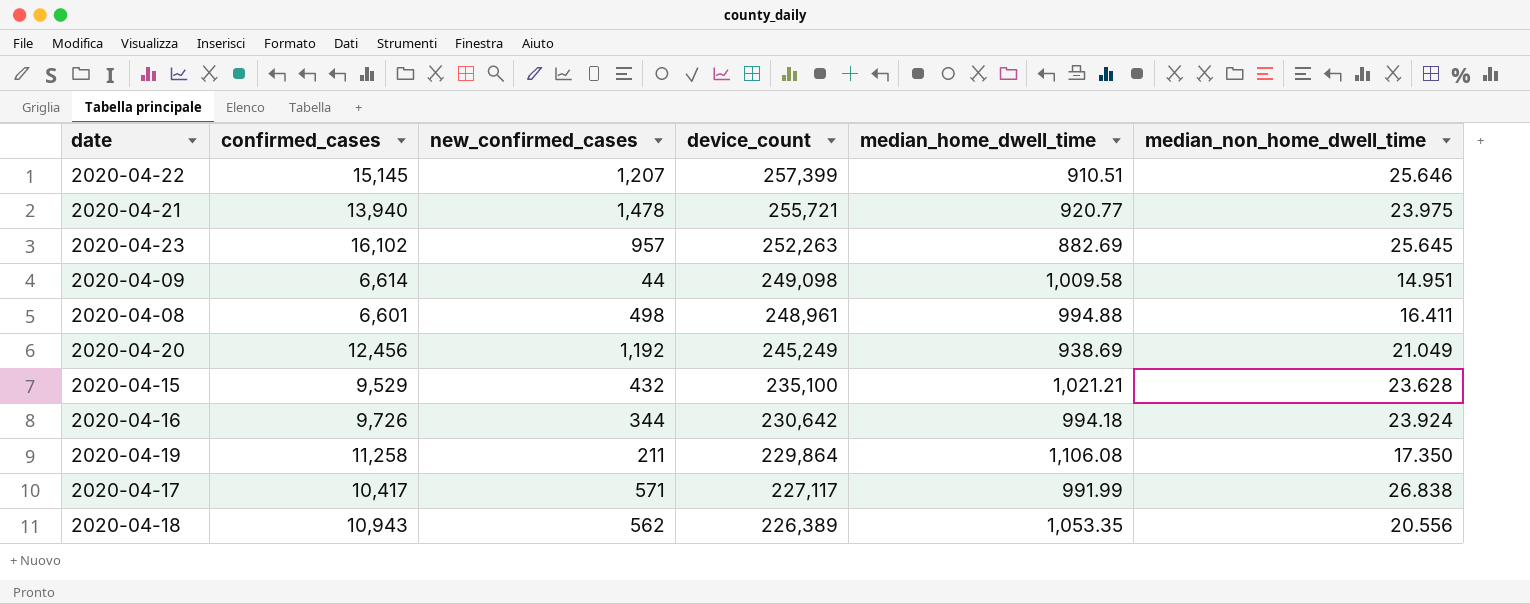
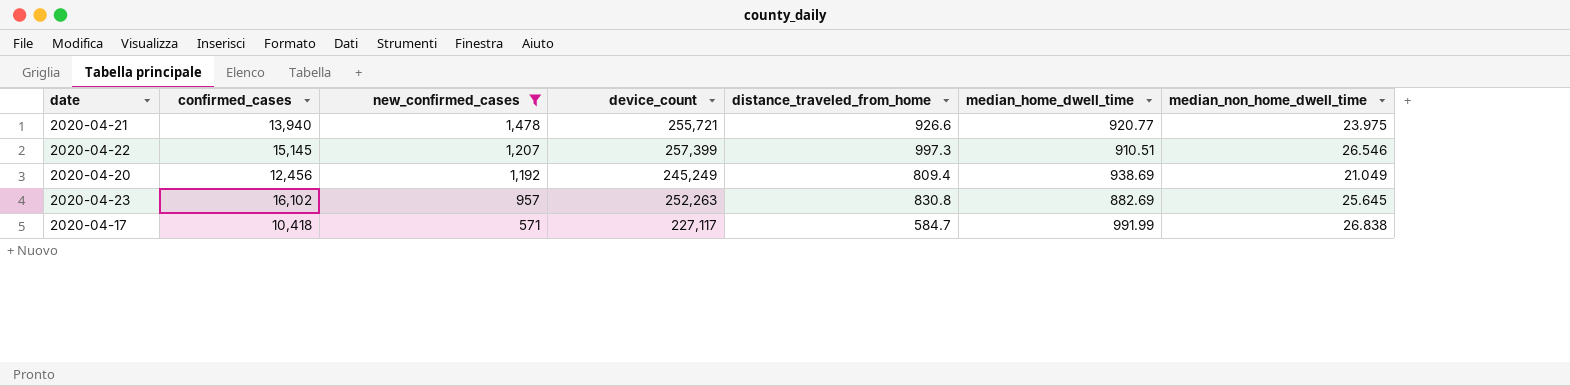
filter: none -> new_confirmed_cases >= 571
row order: device_count descending -> new_confirmed_cases descending
column distance_traveled_from_home | position: none -> 5
2020-04-22 | median_non_home_dwell_time: 25.646 -> 26.546
2020-04-17 | confirmed_cases: 10,417 -> 10,418

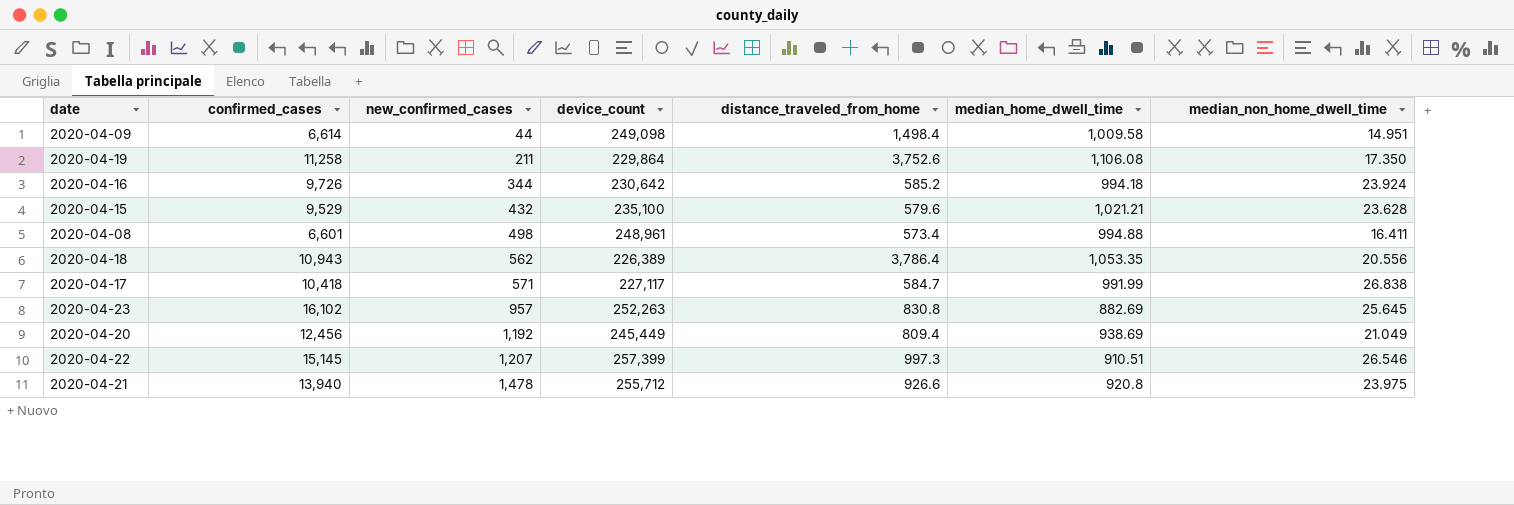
filter: new_confirmed_cases >= 571 -> none
row order: new_confirmed_cases descending -> new_confirmed_cases ascending
2020-04-20 | device_count: 245,249 -> 245,449
2020-04-21 | device_count: 255,721 -> 255,712
2020-04-21 | median_home_dwell_time: 920.77 -> 920.8

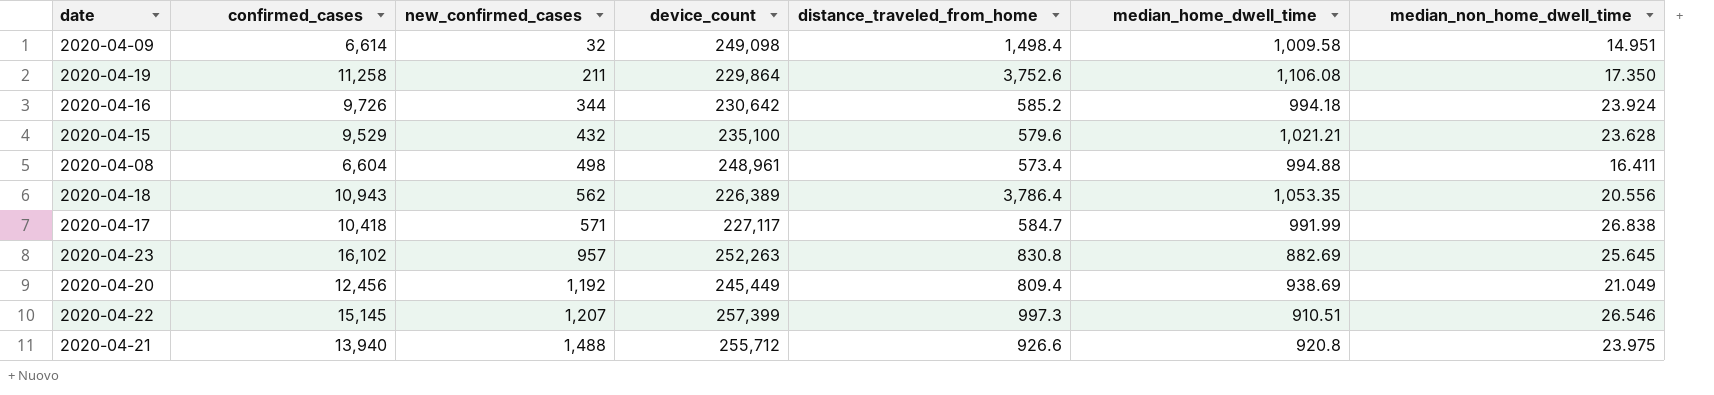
2020-04-09 | new_confirmed_cases: 44 -> 32
2020-04-08 | confirmed_cases: 6,601 -> 6,604
2020-04-21 | new_confirmed_cases: 1,478 -> 1,488

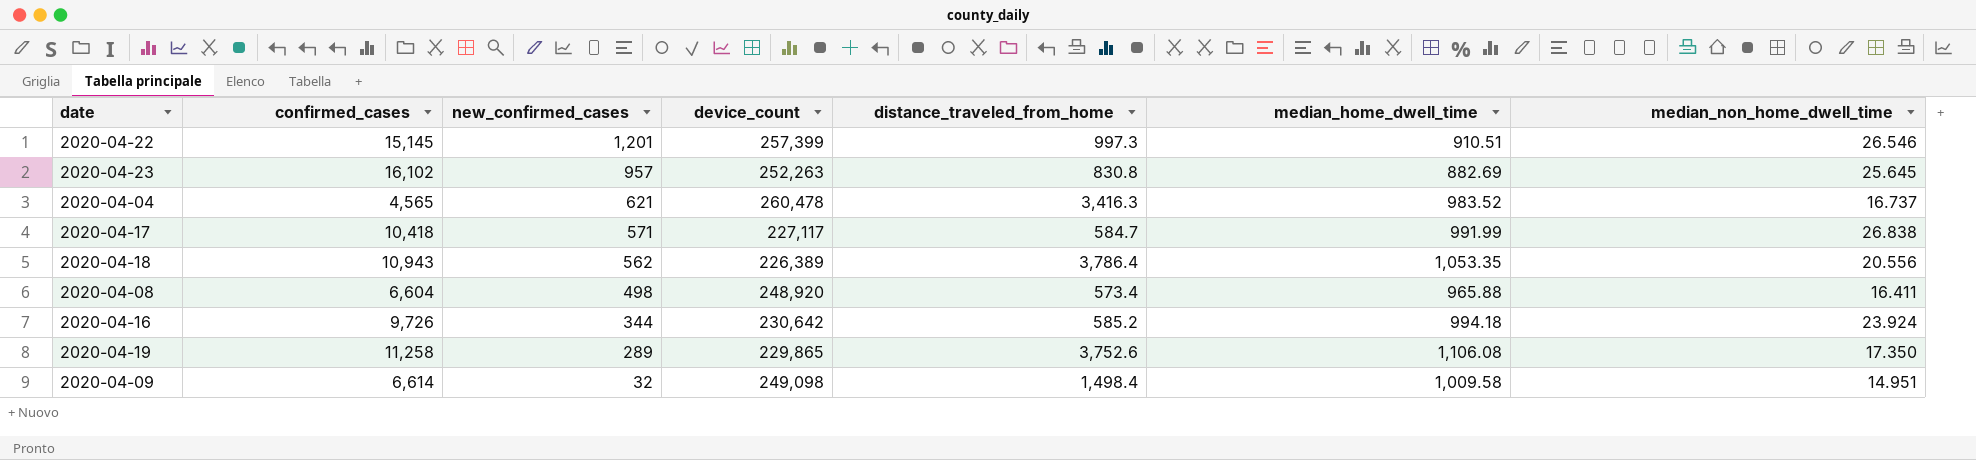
row order: new_confirmed_cases ascending -> new_confirmed_cases descending
row 2020-04-15: 9,529 | 432 | 235,100 | 579.6 | 1,021.21 | 23.628 -> none
row 2020-04-20: 12,456 | 1,192 | 245,449 | 809.4 | 938.69 | 21.049 -> none
row 2020-04-21: 13,940 | 1,488 | 255,712 | 926.6 | 920.8 | 23.975 -> none
2020-04-22 | new_confirmed_cases: 1,207 -> 1,201
row 2020-04-04: none -> 4,565 | 621 | 260,478 | 3,416.3 | 983.52 | 16.737
2020-04-08 | device_count: 248,961 -> 248,920
2020-04-08 | median_home_dwell_time: 994.88 -> 965.88
2020-04-19 | new_confirmed_cases: 211 -> 289
2020-04-19 | device_count: 229,864 -> 229,865

